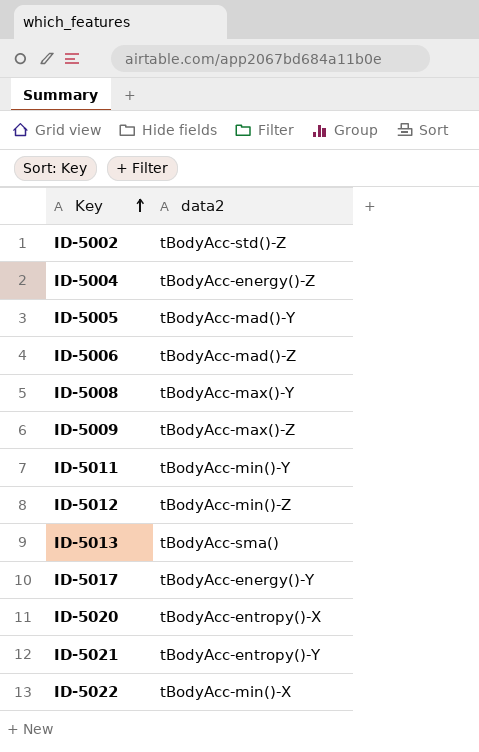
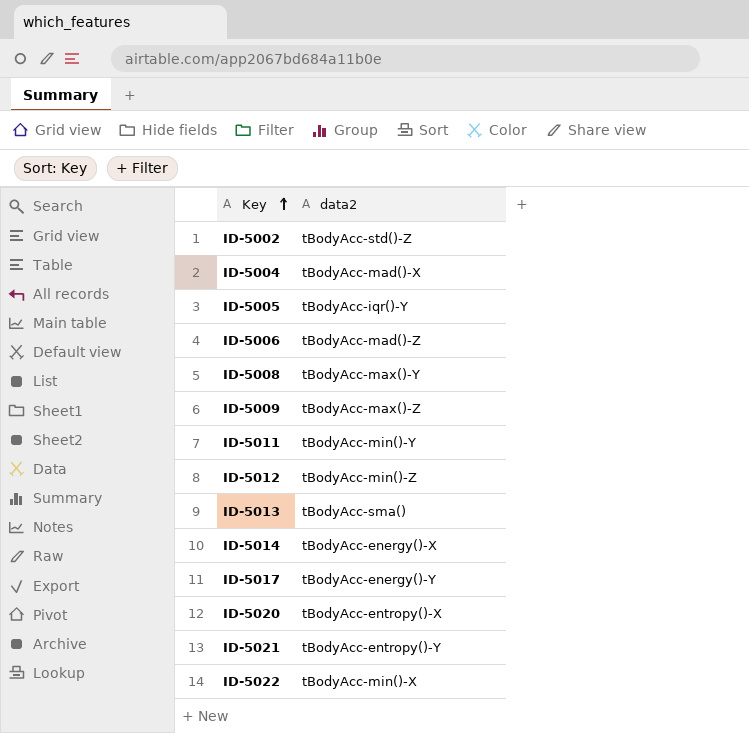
ID-5004 | data2: tBodyAcc-energy()-Z -> tBodyAcc-mad()-X
ID-5005 | data2: tBodyAcc-mad()-Y -> tBodyAcc-iqr()-Y
row ID-5014: none -> tBodyAcc-energy()-X

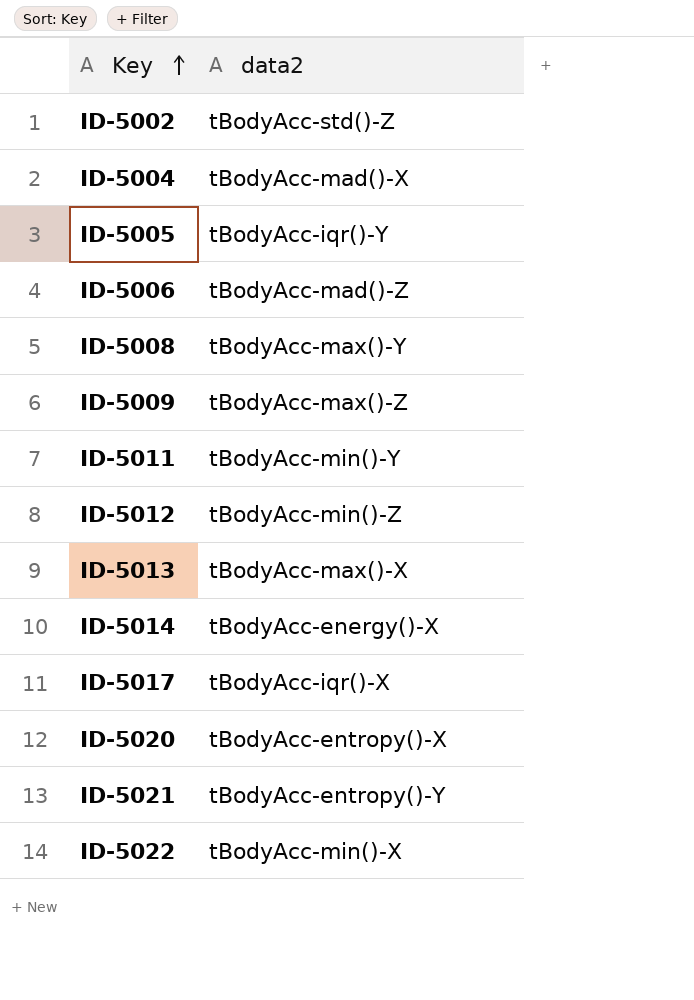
ID-5013 | data2: tBodyAcc-sma() -> tBodyAcc-max()-X
ID-5017 | data2: tBodyAcc-energy()-Y -> tBodyAcc-iqr()-X

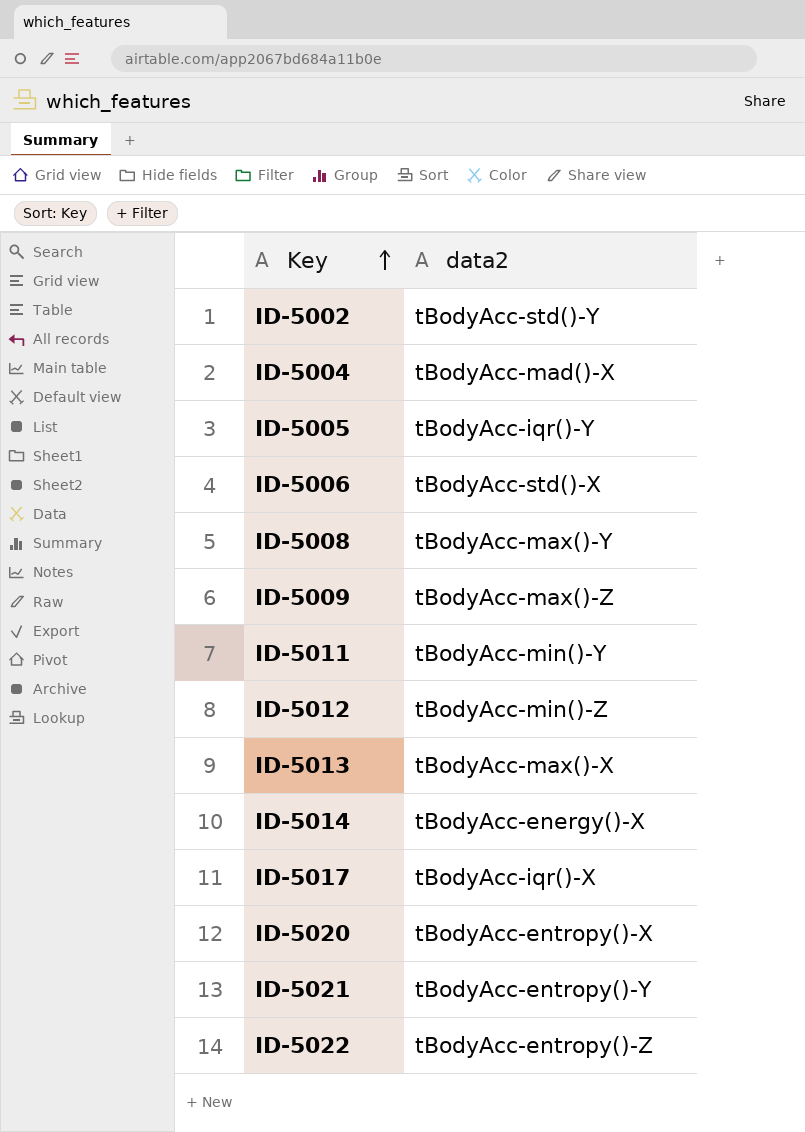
ID-5002 | data2: tBodyAcc-std()-Z -> tBodyAcc-std()-Y
ID-5006 | data2: tBodyAcc-mad()-Z -> tBodyAcc-std()-X
ID-5022 | data2: tBodyAcc-min()-X -> tBodyAcc-entropy()-Z

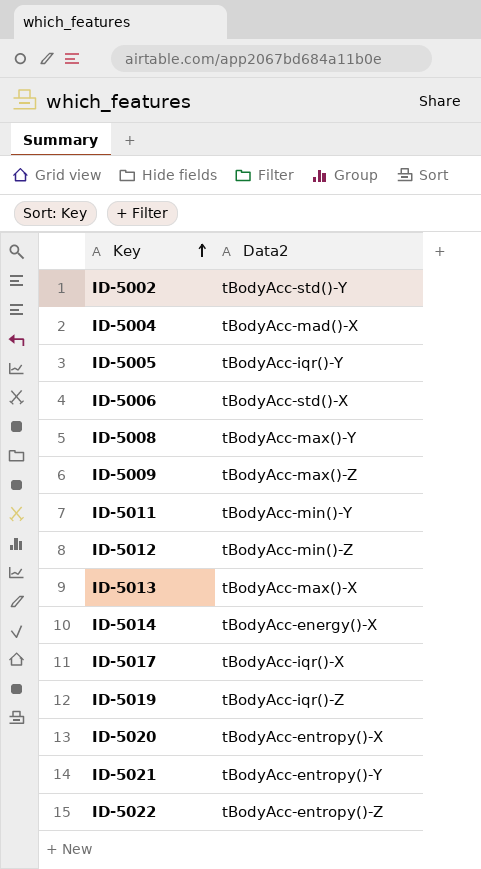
column name: data2 -> Data2
row ID-5019: none -> tBodyAcc-iqr()-Z

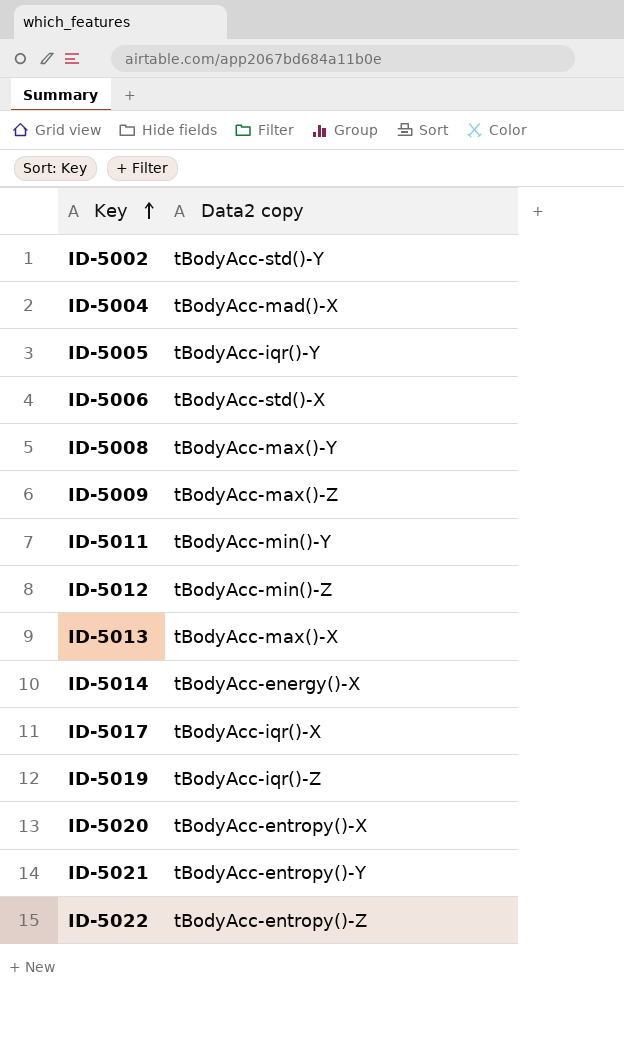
column name: Data2 -> Data2 copy

